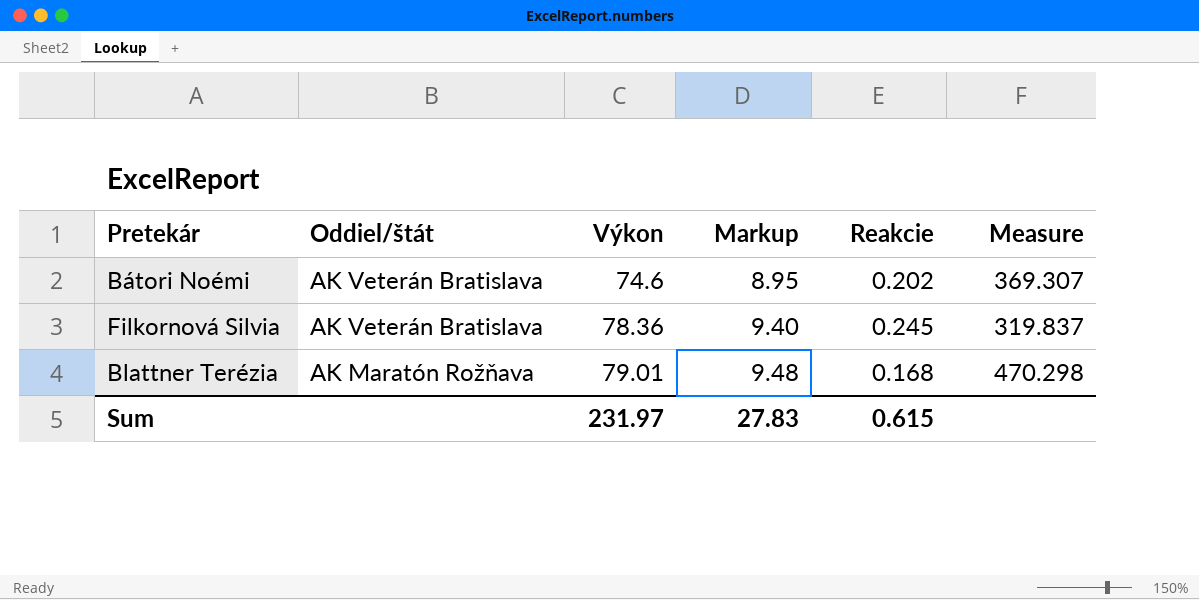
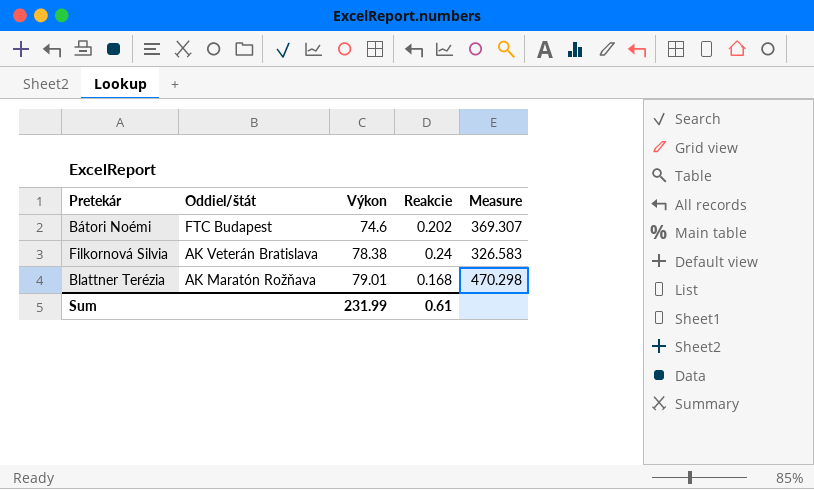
column Markup | formula: [Výkon] * 0.12 -> none
Bátori Noémi | Oddiel/štát: AK Veterán Bratislava -> FTC Budapest
Filkornová Silvia | Výkon: 78.36 -> 78.38
Filkornová Silvia | Reakcie: 0.245 -> 0.24
Filkornová Silvia | Measure: 319.837 -> 326.583
Sum | Výkon: 231.97 -> 231.99
Sum | Reakcie: 0.615 -> 0.61

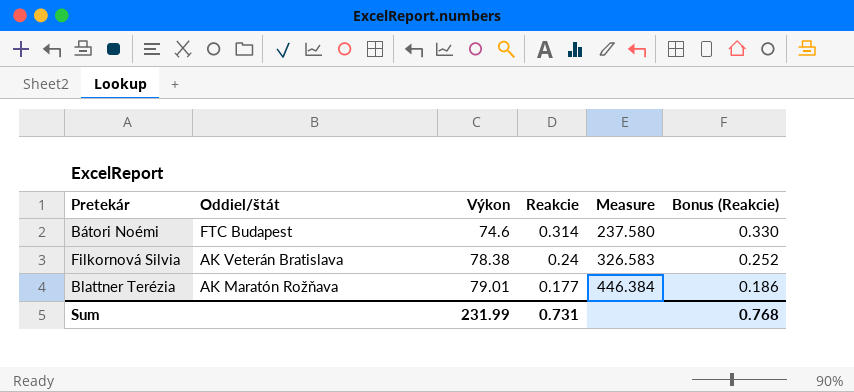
column Bonus (Reakcie) | formula: none -> [Reakcie] * 1.05
Bátori Noémi | Reakcie: 0.202 -> 0.314
Bátori Noémi | Measure: 369.307 -> 237.580
Blattner Terézia | Reakcie: 0.168 -> 0.177
Blattner Terézia | Measure: 470.298 -> 446.384
Sum | Reakcie: 0.61 -> 0.731

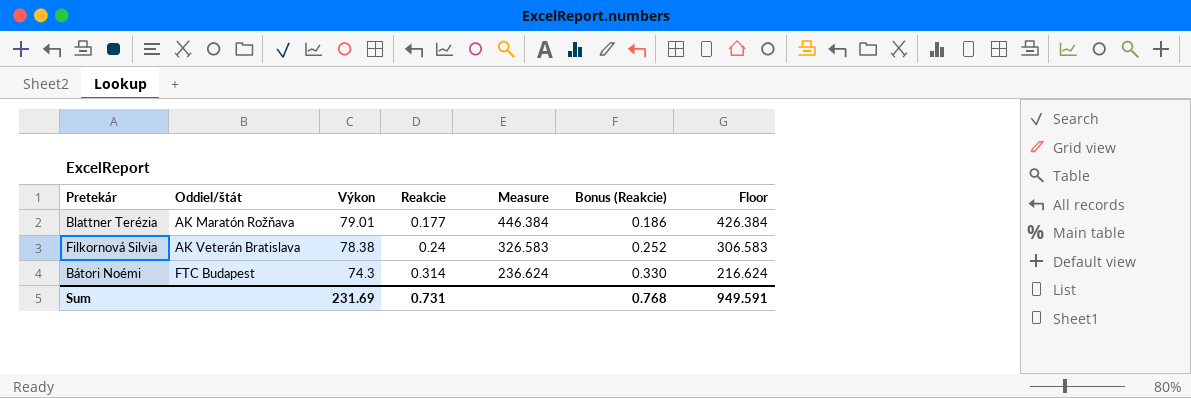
row order: Oddiel/štát descending -> Oddiel/štát ascending
column Floor | formula: none -> [Measure] - 20
Bátori Noémi | Výkon: 74.6 -> 74.3
Bátori Noémi | Measure: 237.580 -> 236.624
Sum | Výkon: 231.99 -> 231.69

